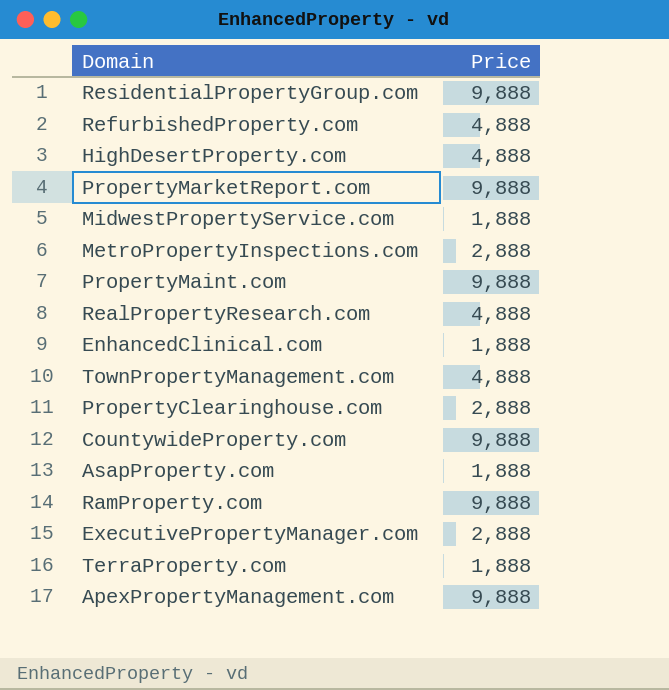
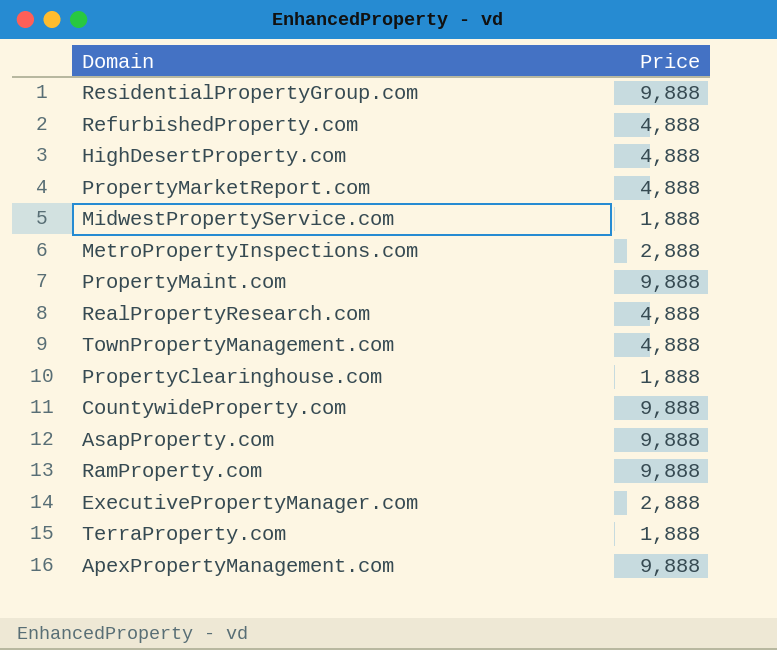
row EnhancedClinical.com: 1,888 -> none
PropertyMarketReport.com | Price: 9,888 -> 4,888
PropertyClearinghouse.com | Price: 2,888 -> 1,888
AsapProperty.com | Price: 1,888 -> 9,888

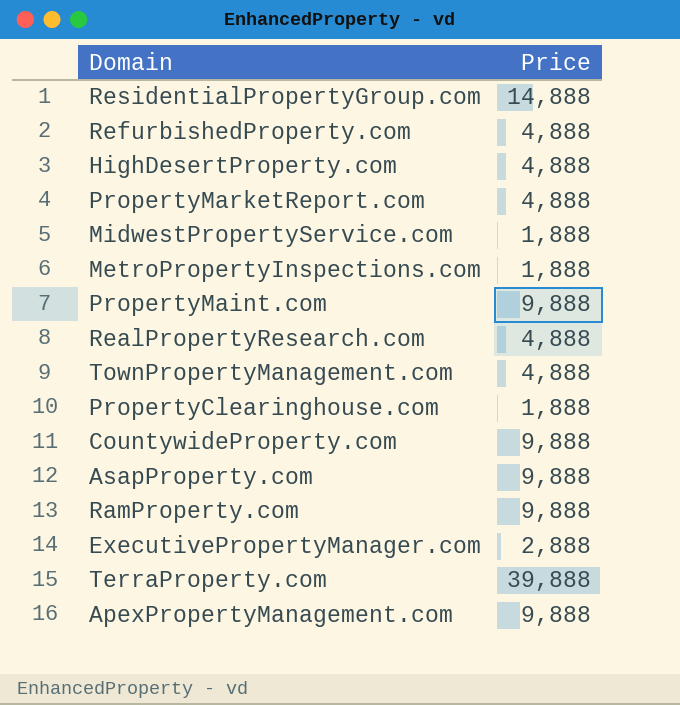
ResidentialPropertyGroup.com | Price: 9,888 -> 14,888
MetroPropertyInspections.com | Price: 2,888 -> 1,888
TerraProperty.com | Price: 1,888 -> 39,888

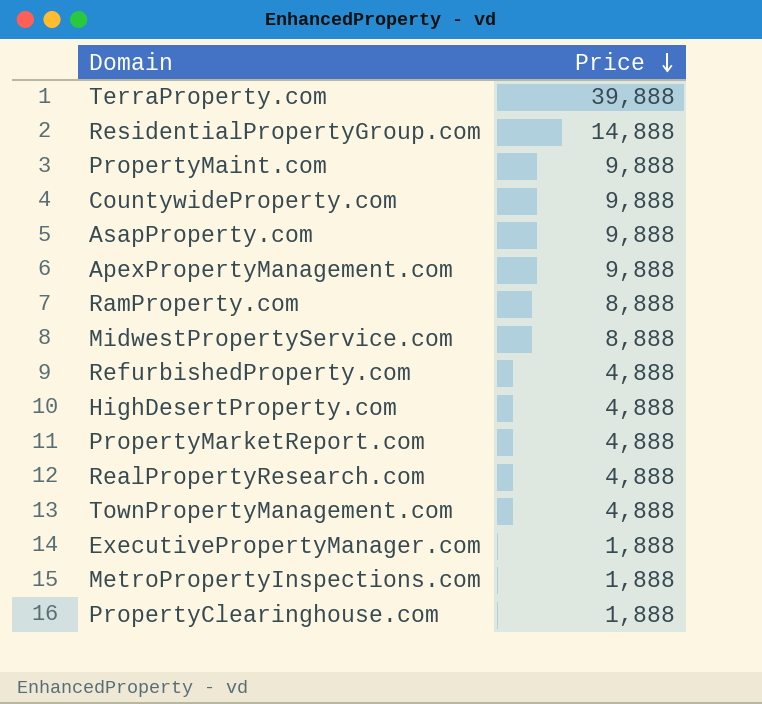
row order: none -> Price descending
RamProperty.com | Price: 9,888 -> 8,888
MidwestPropertyService.com | Price: 1,888 -> 8,888
ExecutivePropertyManager.com | Price: 2,888 -> 1,888

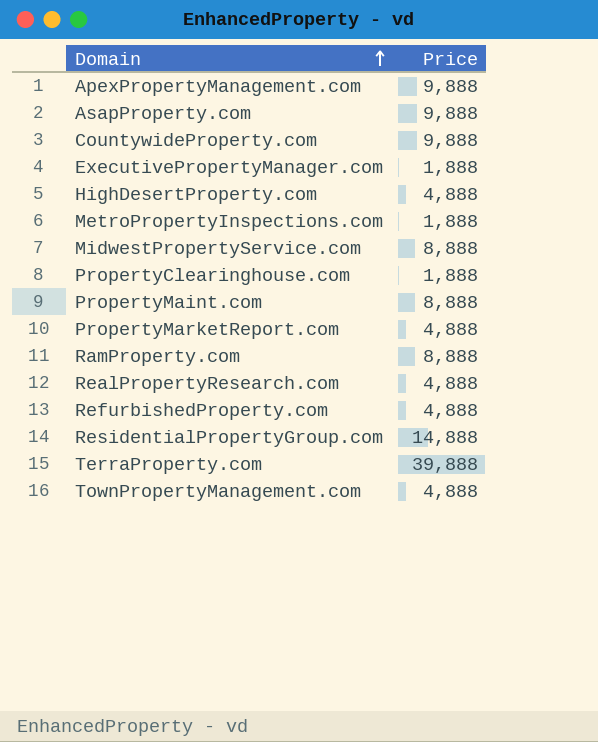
row order: Price descending -> Domain ascending
PropertyMaint.com | Price: 9,888 -> 8,888

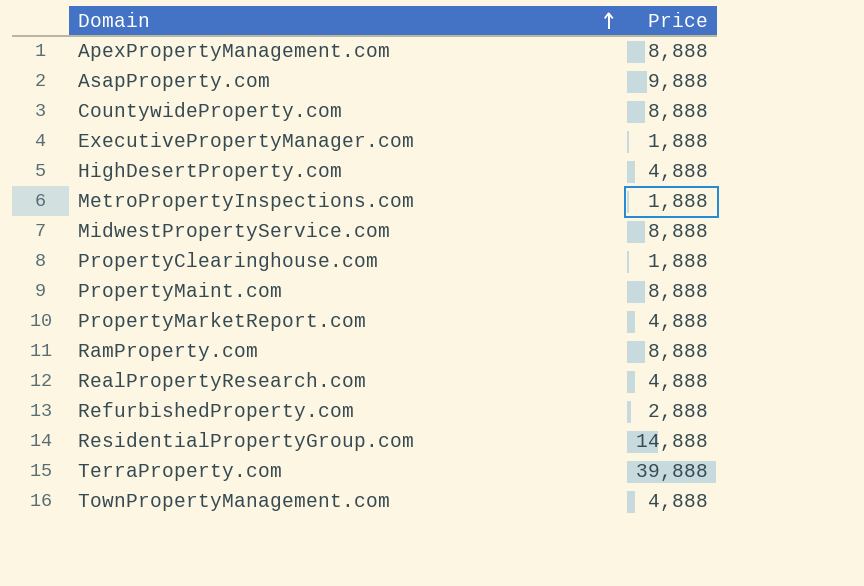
ApexPropertyManagement.com | Price: 9,888 -> 8,888
CountywideProperty.com | Price: 9,888 -> 8,888
RefurbishedProperty.com | Price: 4,888 -> 2,888

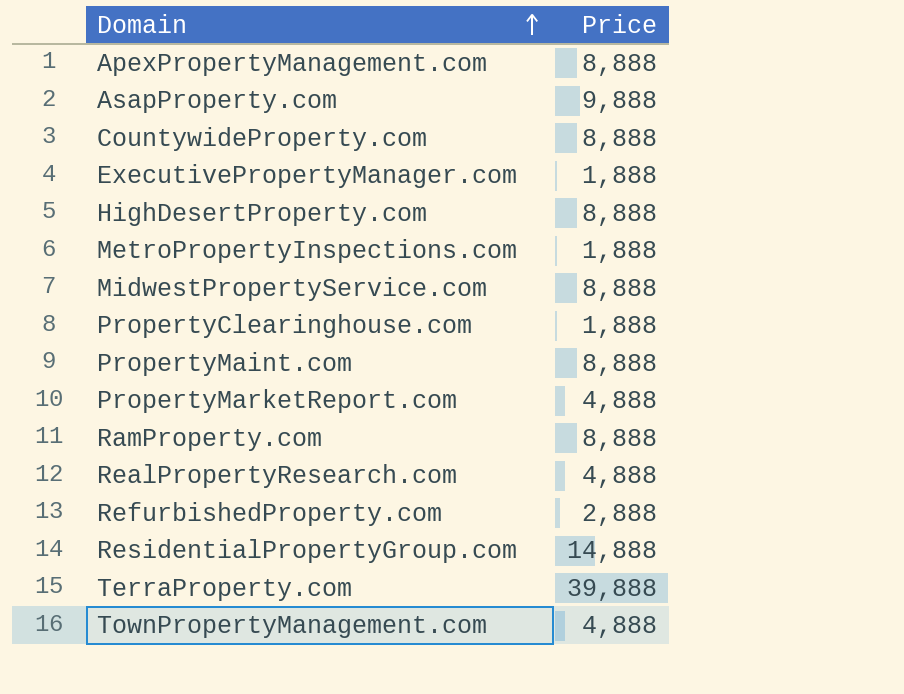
HighDesertProperty.com | Price: 4,888 -> 8,888

